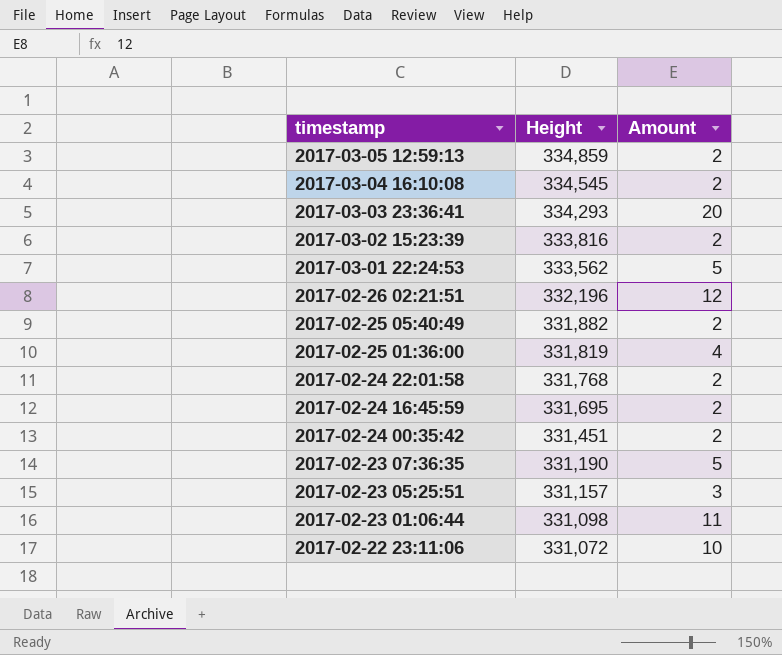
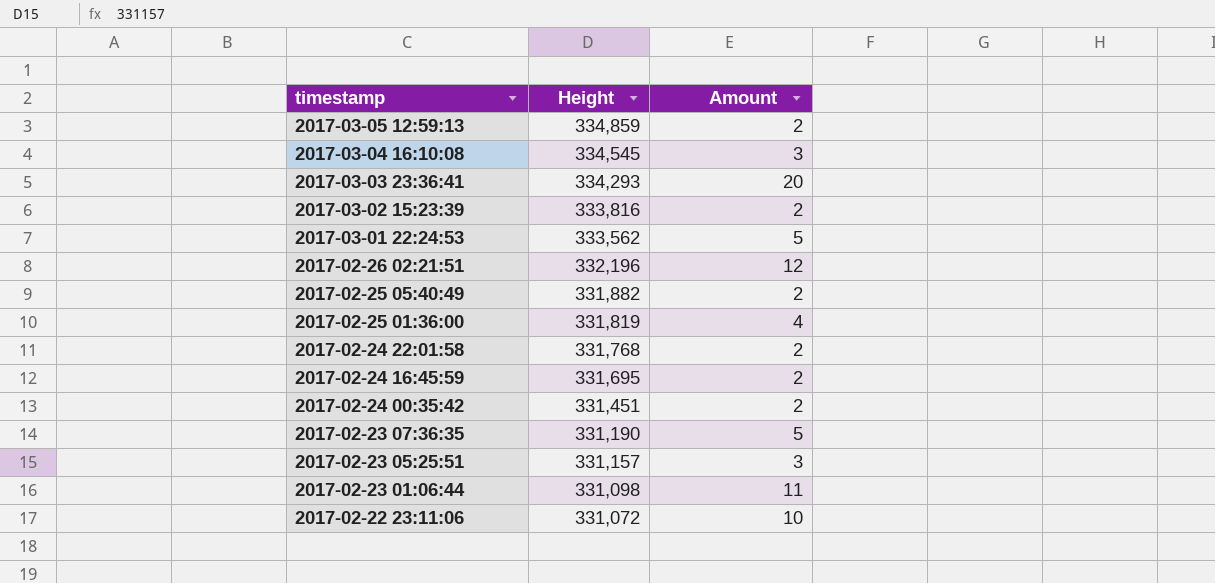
2017-03-04 16:10:08 | Amount: 2 -> 3

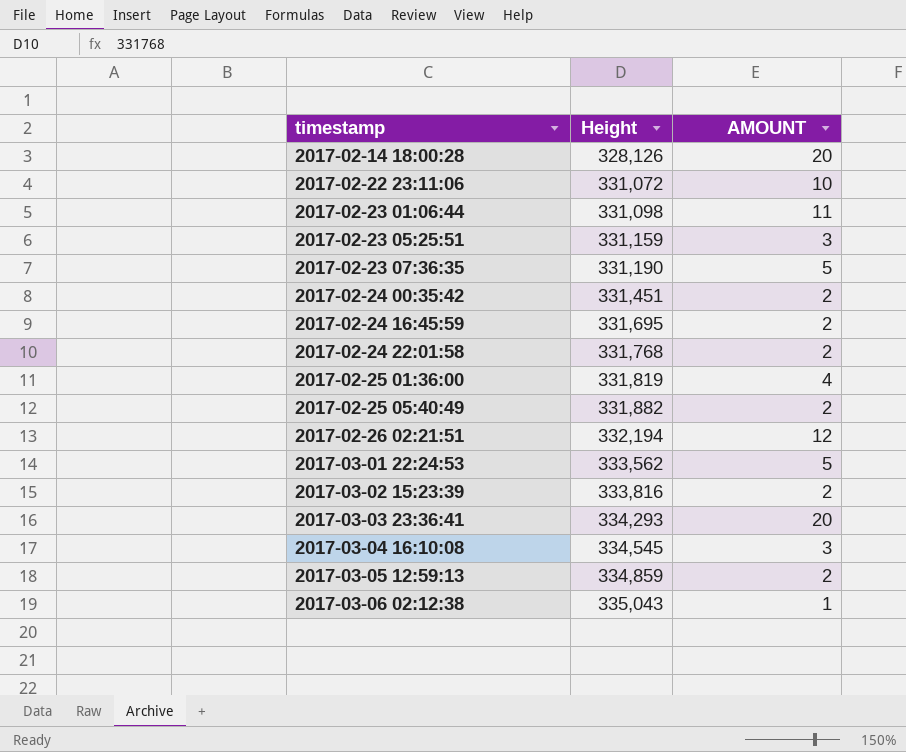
row order: timestamp descending -> timestamp ascending
column name: Amount -> AMOUNT
row 2017-02-14 18:00:28: none -> 328,126 | 20
2017-02-23 05:25:51 | Height: 331,157 -> 331,159
2017-02-26 02:21:51 | Height: 332,196 -> 332,194
row 2017-03-06 02:12:38: none -> 335,043 | 1

